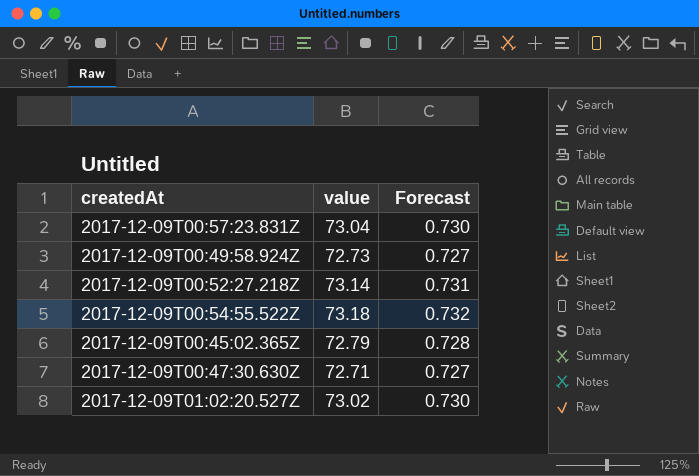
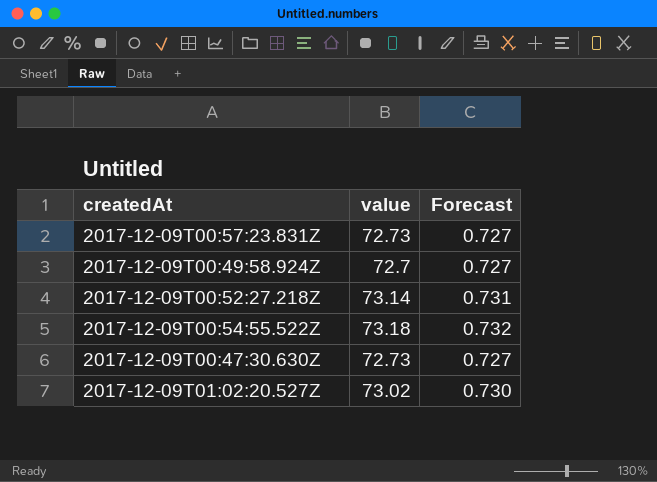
row 2017-12-09T00:45:02.365Z: 72.79 | 0.728 -> none
2017-12-09T00:57:23.831Z | value: 73.04 -> 72.73
2017-12-09T00:57:23.831Z | Forecast: 0.730 -> 0.727
2017-12-09T00:49:58.924Z | value: 72.73 -> 72.7
2017-12-09T00:47:30.630Z | value: 72.71 -> 72.73

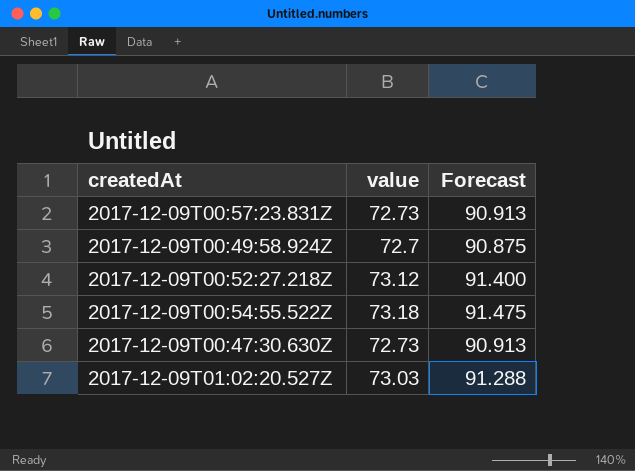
column Forecast | formula: [value] * 0.01 -> [value] * 1.25
2017-12-09T00:52:27.218Z | value: 73.14 -> 73.12
2017-12-09T01:02:20.527Z | value: 73.02 -> 73.03

